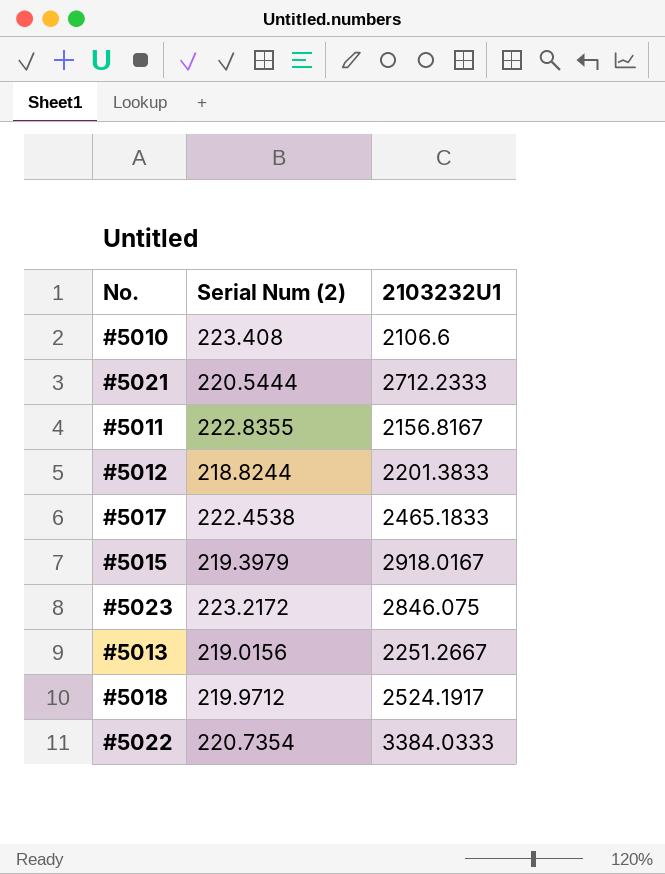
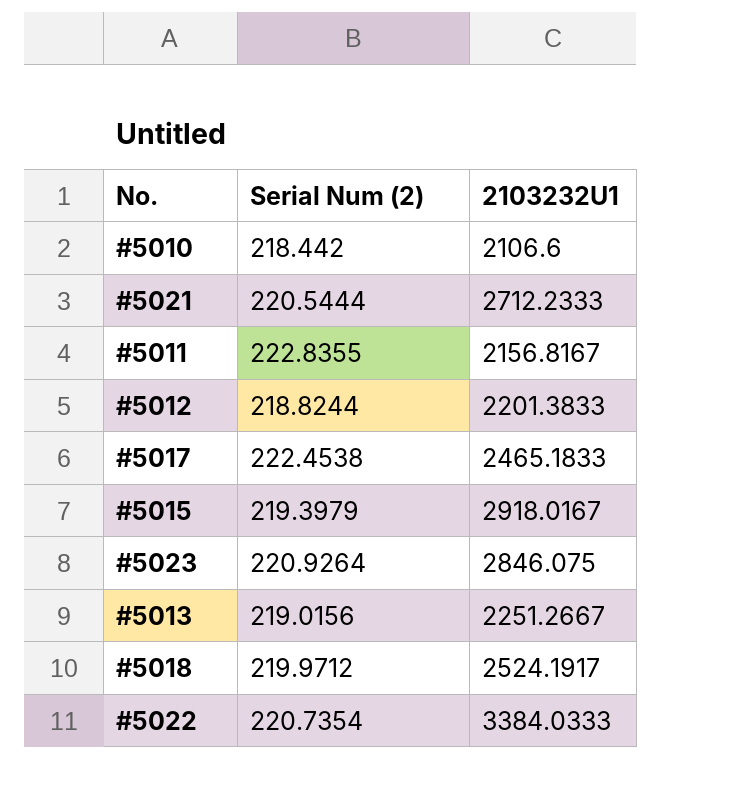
#5010 | Serial Num (2): 223.408 -> 218.442
#5023 | Serial Num (2): 223.2172 -> 220.9264

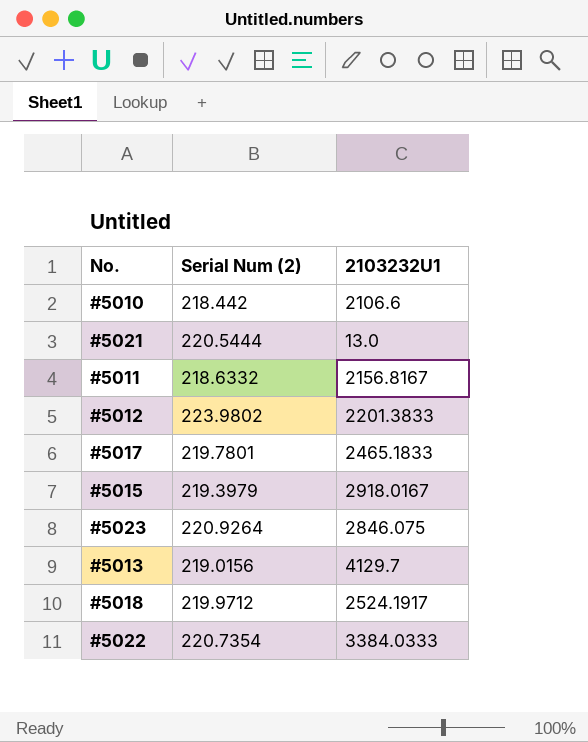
#5021 | 2103232U1: 2712.2333 -> 13.0
#5011 | Serial Num (2): 222.8355 -> 218.6332
#5012 | Serial Num (2): 218.8244 -> 223.9802
#5017 | Serial Num (2): 222.4538 -> 219.7801
#5013 | 2103232U1: 2251.2667 -> 4129.7

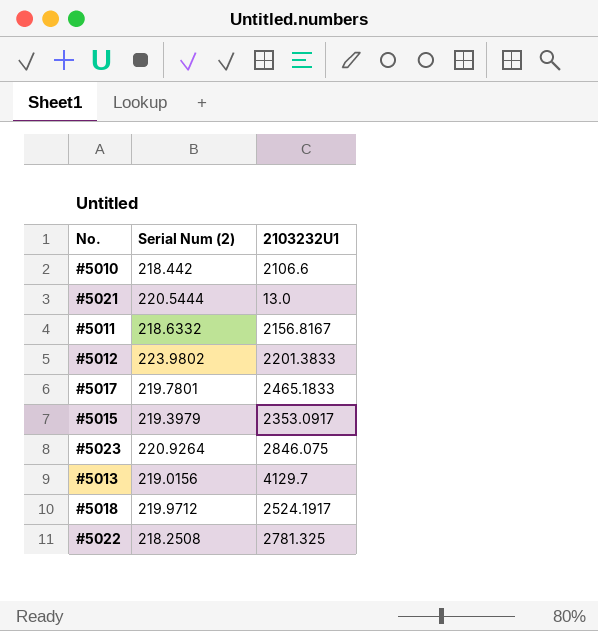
#5015 | 2103232U1: 2918.0167 -> 2353.0917
#5022 | Serial Num (2): 220.7354 -> 218.2508
#5022 | 2103232U1: 3384.0333 -> 2781.325

